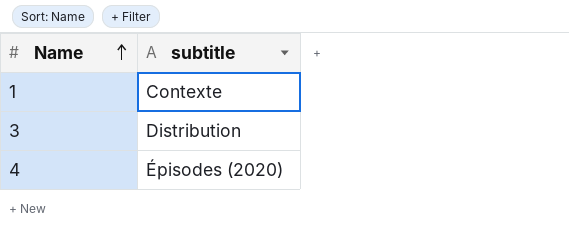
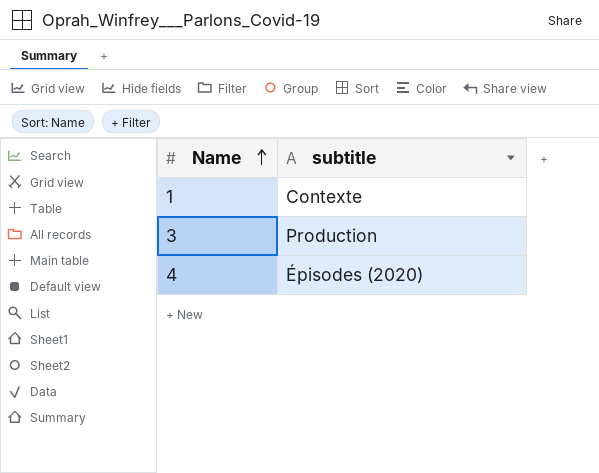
3 | subtitle: Distribution -> Production

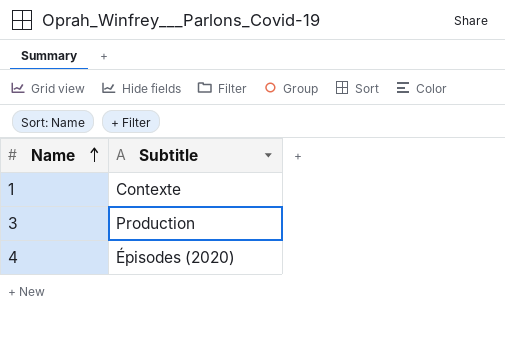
column name: subtitle -> Subtitle

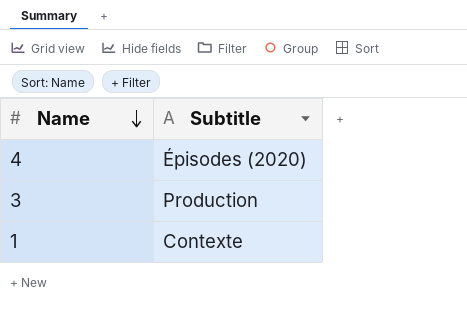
row order: Name ascending -> Name descending

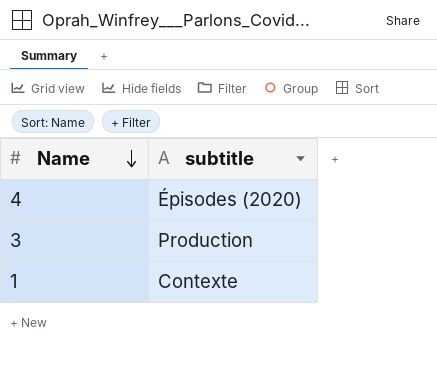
column name: Subtitle -> subtitle

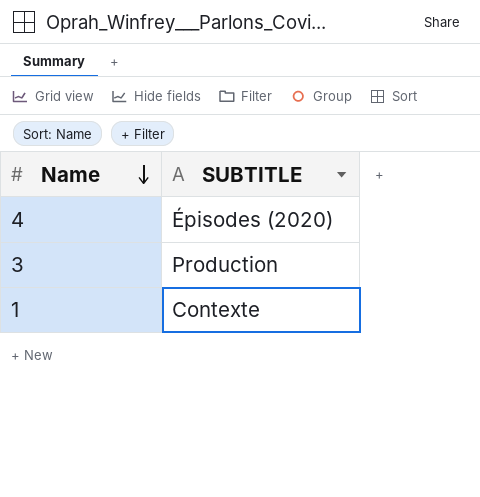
column name: subtitle -> SUBTITLE

